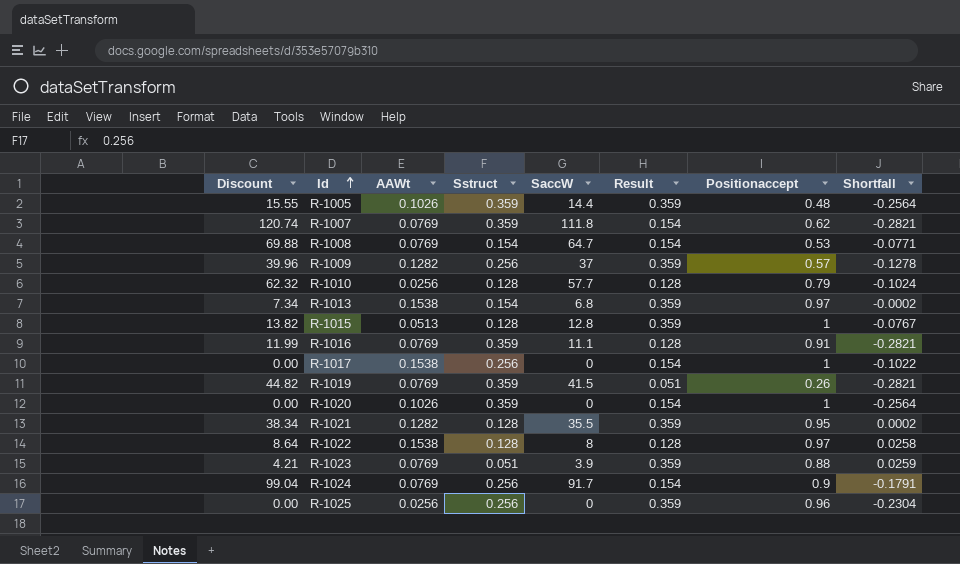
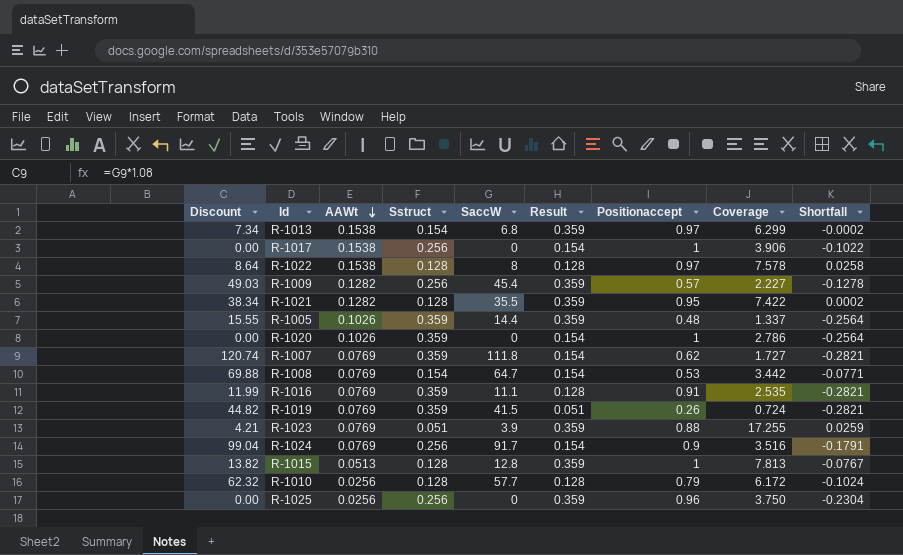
row order: Id ascending -> AAWt descending
column Coverage | formula: none -> [Positionaccept] / [Sstruct]
R-1009 | Discount: 39.96 -> 49.03
R-1009 | SaccW: 37 -> 45.4

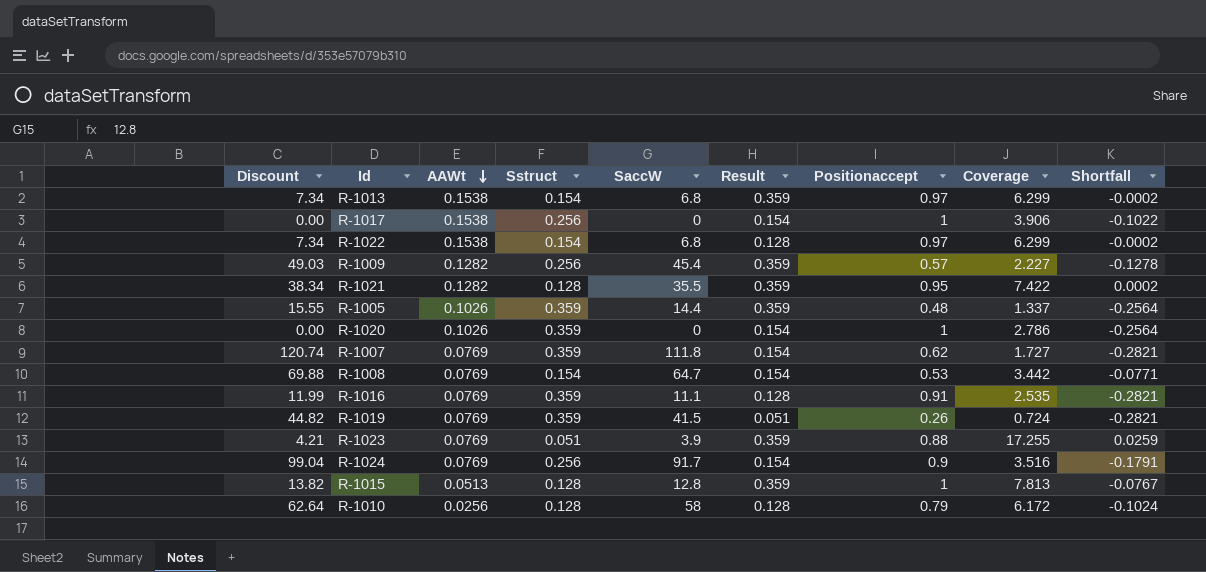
row R-1025: 0.00 | 0.0256 | 0.256 | 0 | 0.359 | 0.96 | 3.750 | -0.2304 -> none
R-1022 | Discount: 8.64 -> 7.34
R-1022 | Sstruct: 0.128 -> 0.154
R-1022 | SaccW: 8 -> 6.8
R-1022 | Coverage: 7.578 -> 6.299
R-1022 | Shortfall: 0.0258 -> -0.0002
R-1010 | Discount: 62.32 -> 62.64
R-1010 | SaccW: 57.7 -> 58

